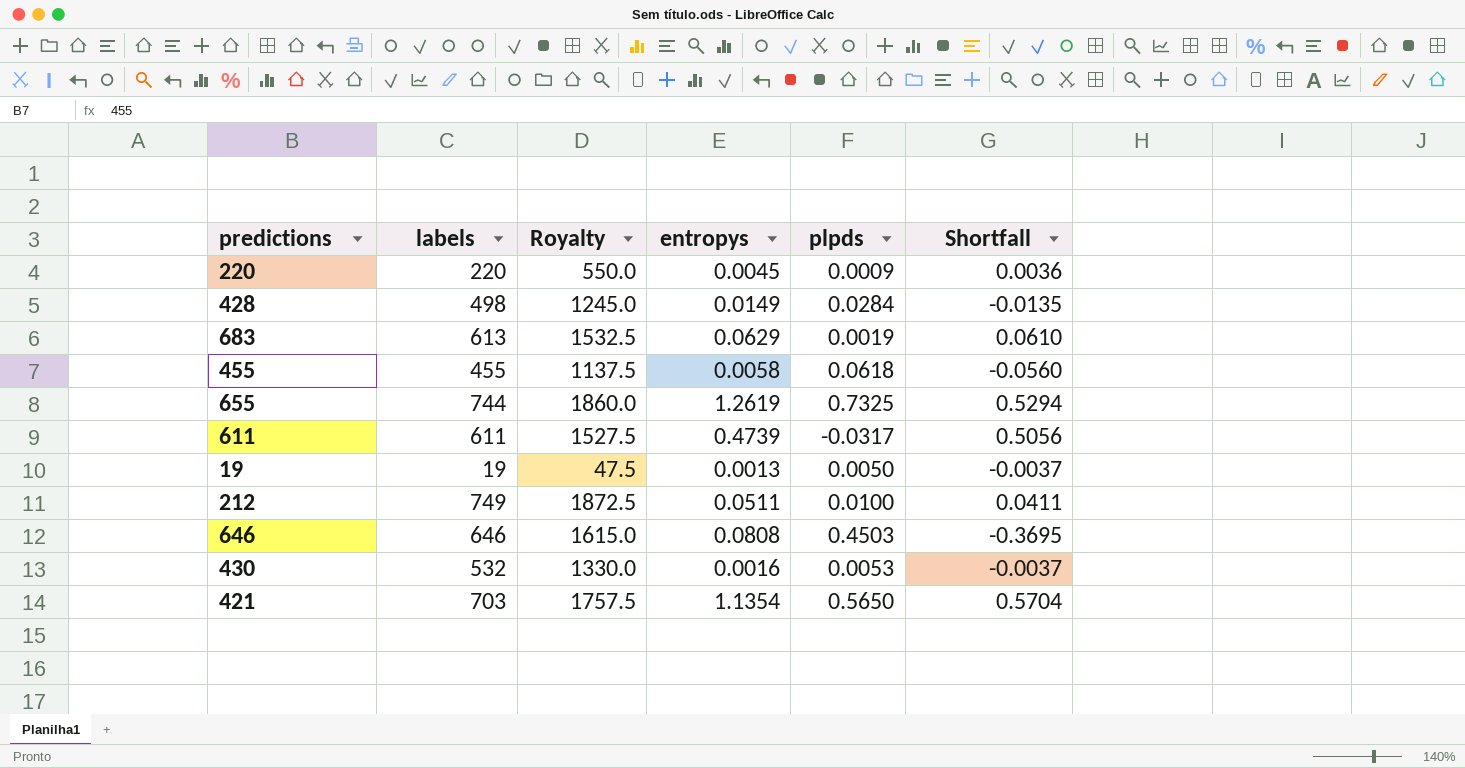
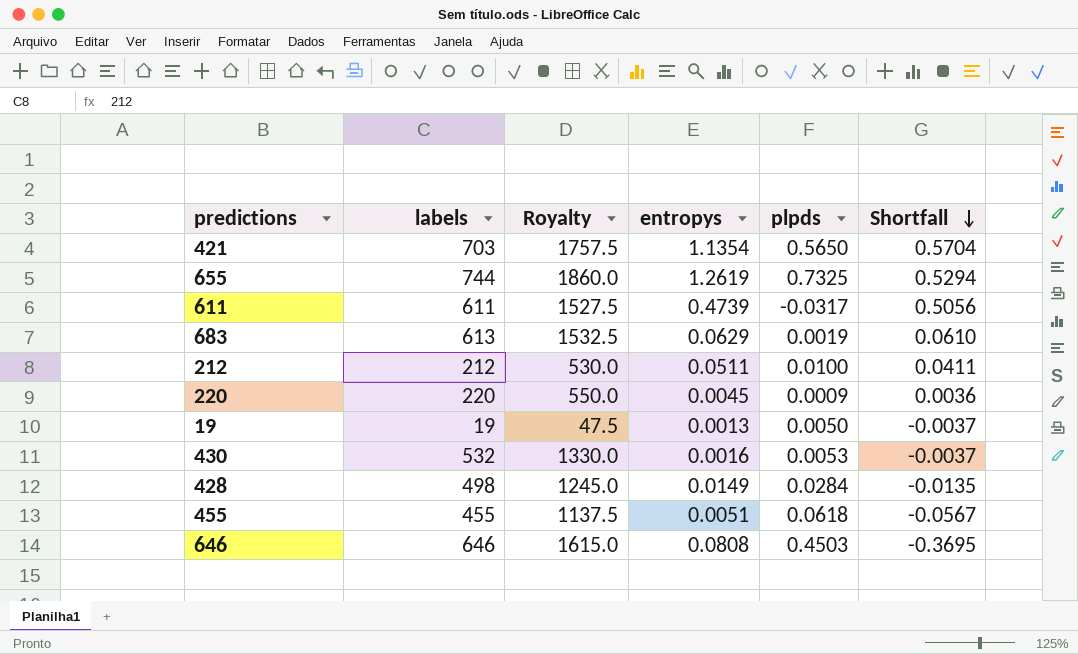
row order: none -> Shortfall descending
212 | labels: 749 -> 212
212 | Royalty: 1872.5 -> 530.0
455 | entropys: 0.0058 -> 0.0051
455 | Shortfall: -0.0560 -> -0.0567

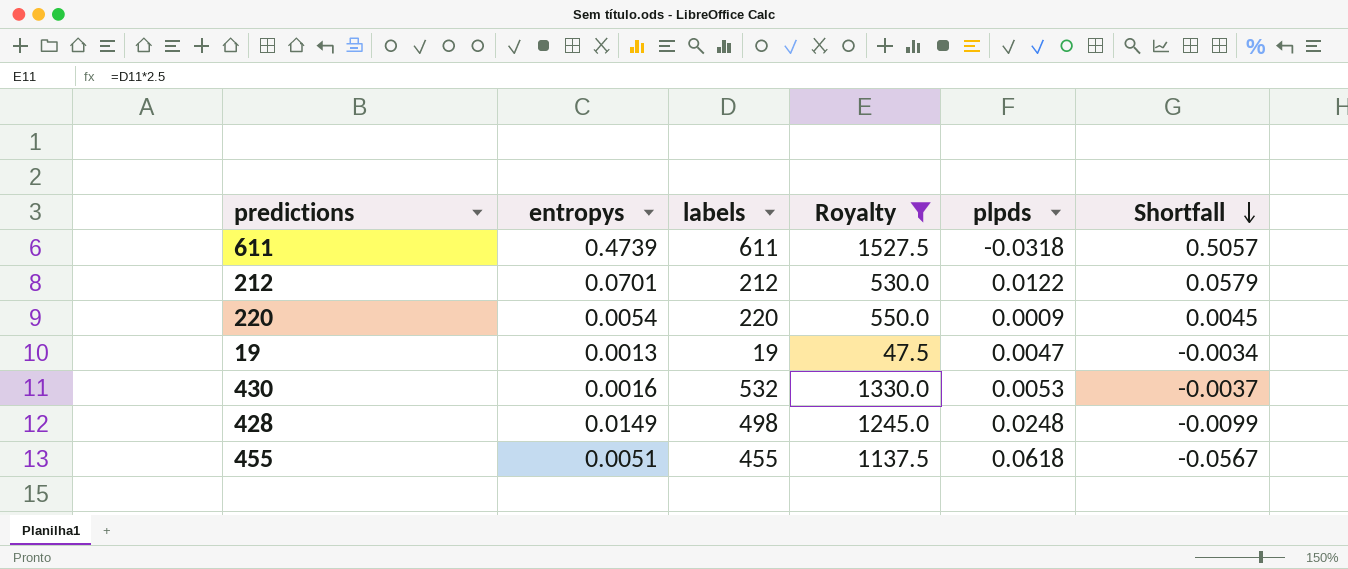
filter: none -> Royalty <= 1527.5
column entropys | position: 4 -> 2
611 | plpds: -0.0317 -> -0.0318
611 | Shortfall: 0.5056 -> 0.5057
212 | entropys: 0.0511 -> 0.0701
212 | plpds: 0.0100 -> 0.0122
212 | Shortfall: 0.0411 -> 0.0579
220 | entropys: 0.0045 -> 0.0054
220 | Shortfall: 0.0036 -> 0.0045
19 | plpds: 0.0050 -> 0.0047
19 | Shortfall: -0.0037 -> -0.0034
428 | plpds: 0.0284 -> 0.0248
428 | Shortfall: -0.0135 -> -0.0099

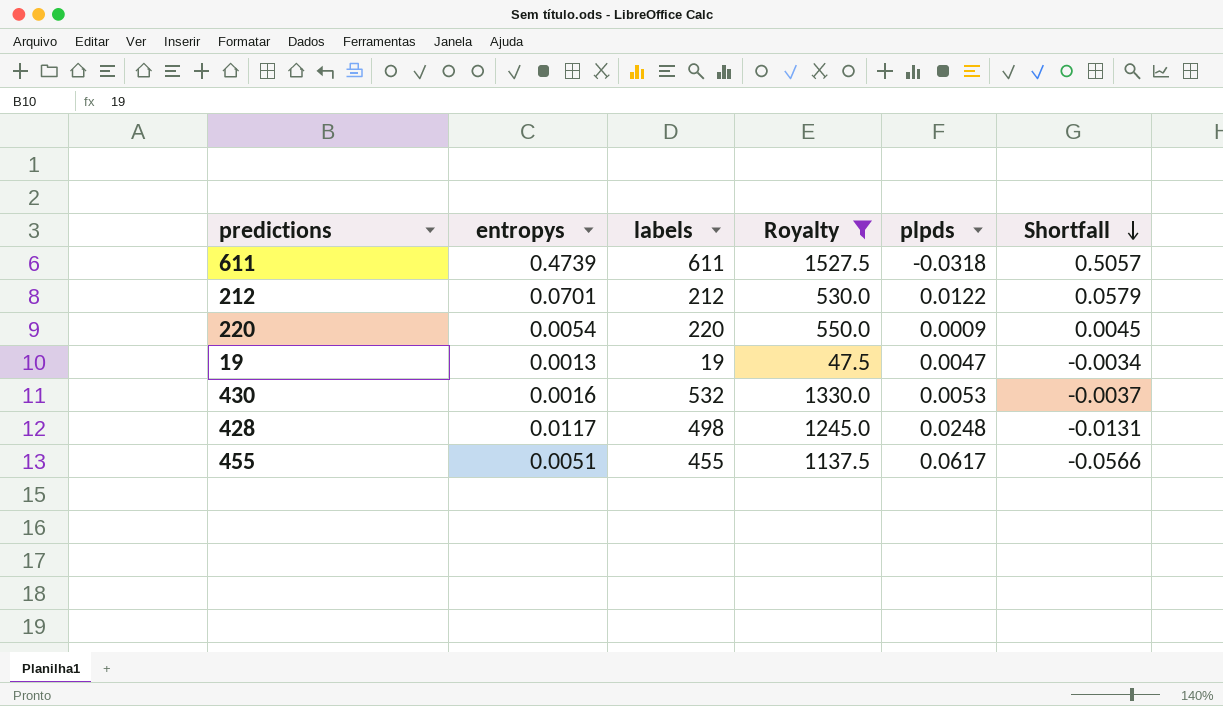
428 | entropys: 0.0149 -> 0.0117
428 | Shortfall: -0.0099 -> -0.0131
455 | plpds: 0.0618 -> 0.0617
455 | Shortfall: -0.0567 -> -0.0566

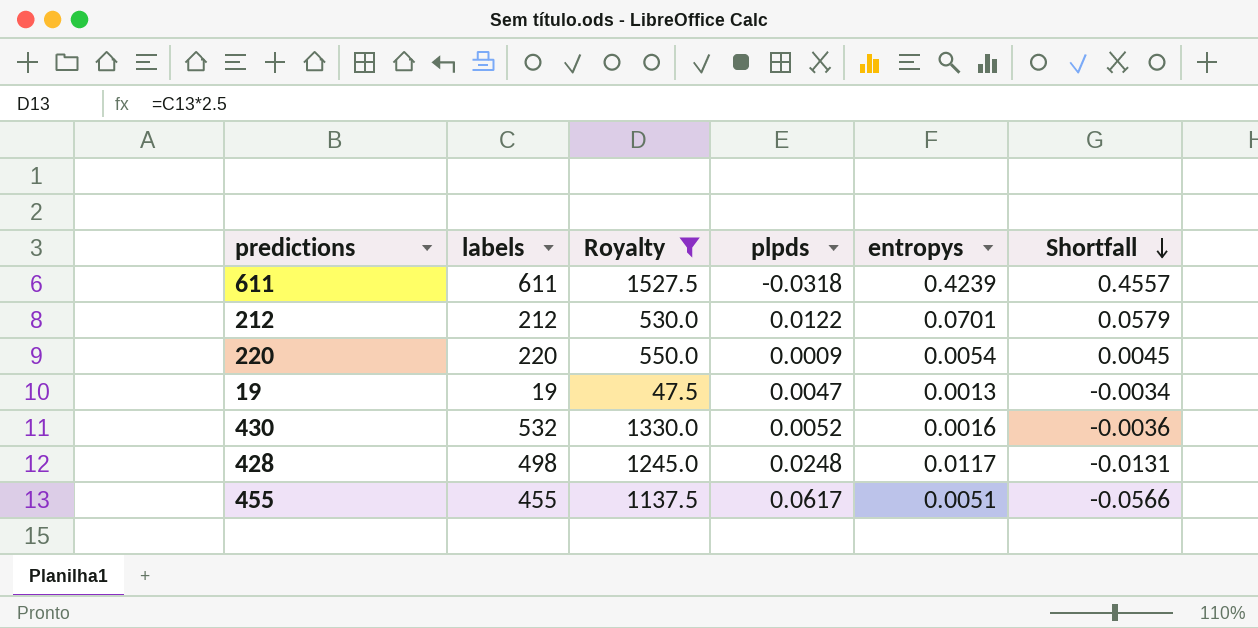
column entropys | position: 2 -> 5
611 | entropys: 0.4739 -> 0.4239
611 | Shortfall: 0.5057 -> 0.4557
430 | plpds: 0.0053 -> 0.0052
430 | Shortfall: -0.0037 -> -0.0036

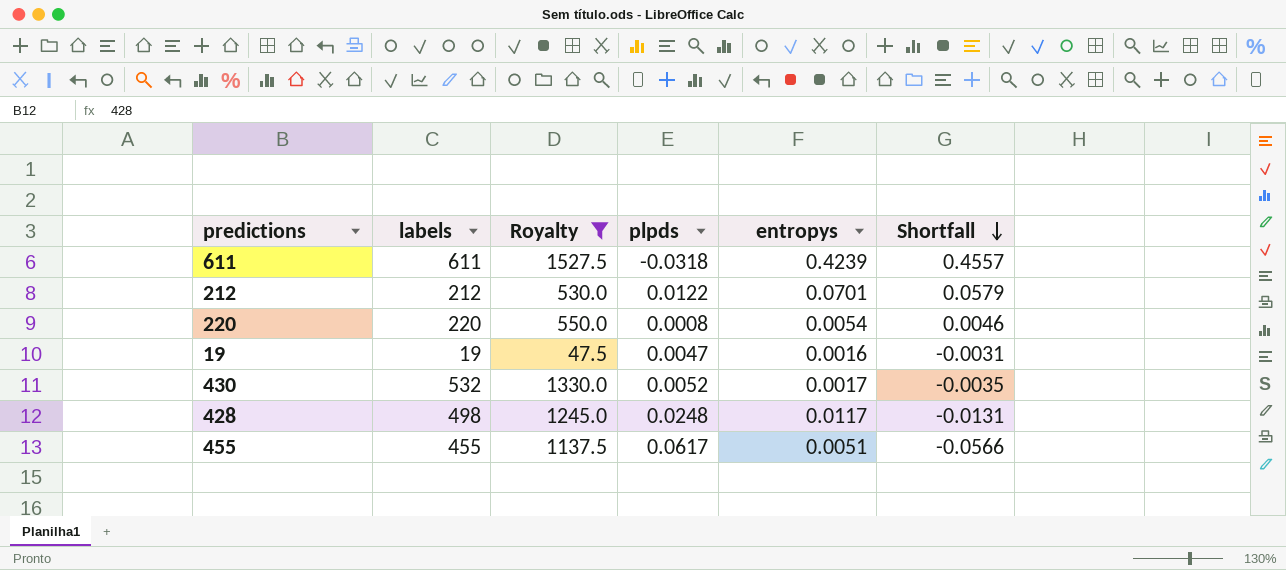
220 | plpds: 0.0009 -> 0.0008
220 | Shortfall: 0.0045 -> 0.0046
19 | entropys: 0.0013 -> 0.0016
19 | Shortfall: -0.0034 -> -0.0031
430 | entropys: 0.0016 -> 0.0017
430 | Shortfall: -0.0036 -> -0.0035

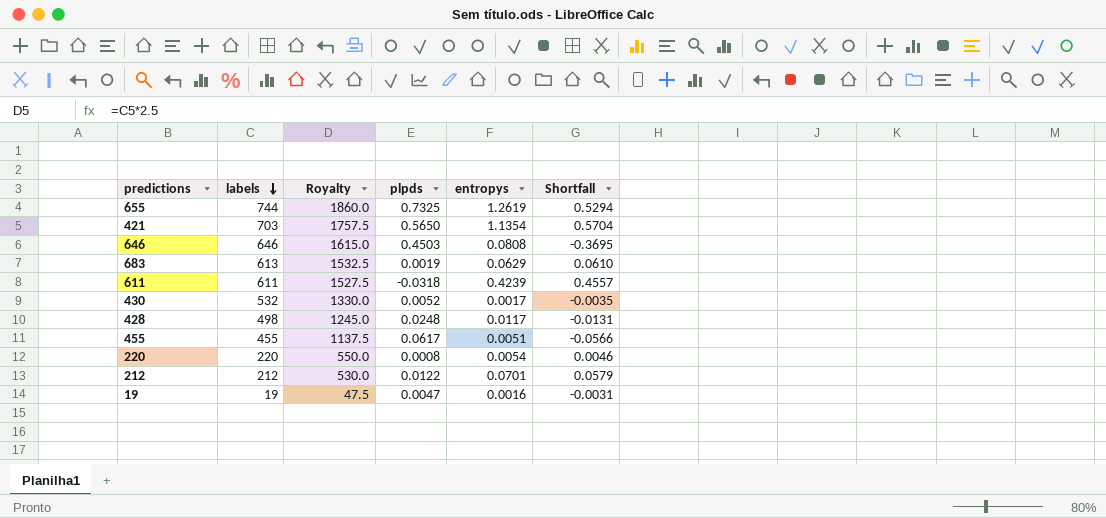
filter: Royalty <= 1527.5 -> none
row order: Shortfall descending -> labels descending

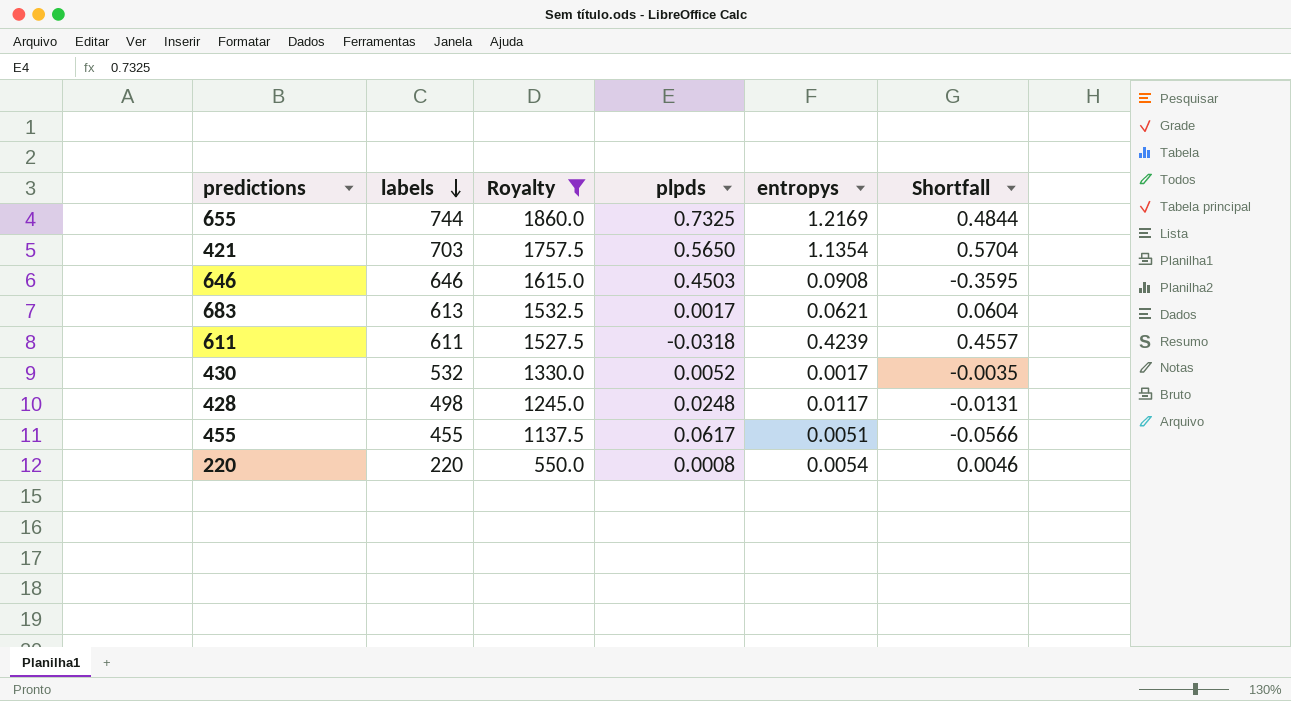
filter: none -> Royalty >= 550.0
655 | entropys: 1.2619 -> 1.2169
655 | Shortfall: 0.5294 -> 0.4844
646 | entropys: 0.0808 -> 0.0908
646 | Shortfall: -0.3695 -> -0.3595
683 | plpds: 0.0019 -> 0.0017
683 | entropys: 0.0629 -> 0.0621
683 | Shortfall: 0.0610 -> 0.0604

